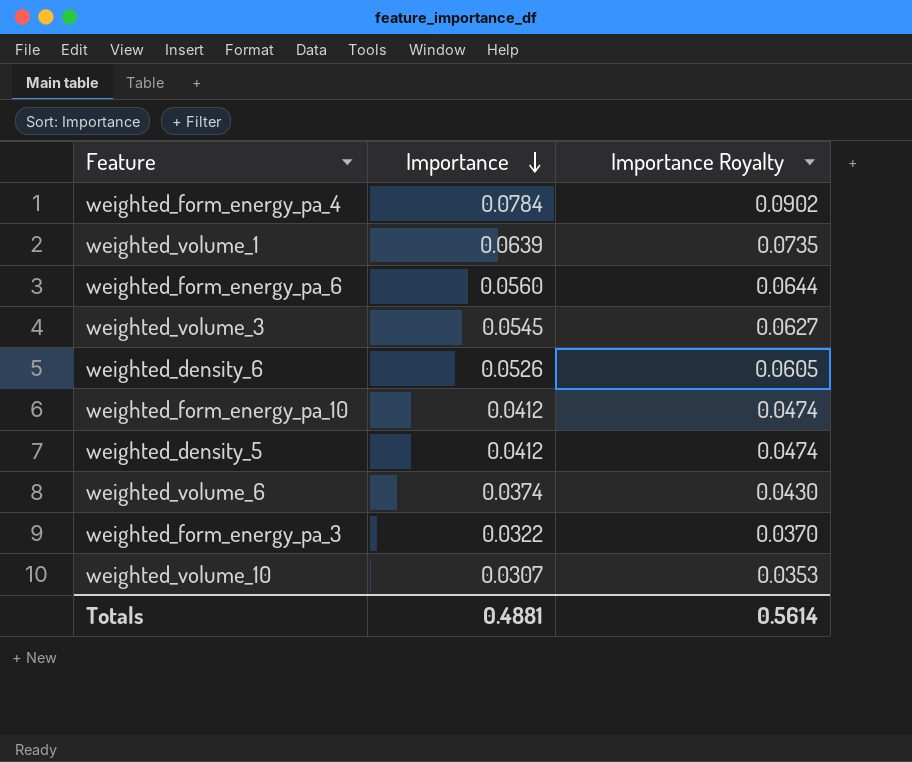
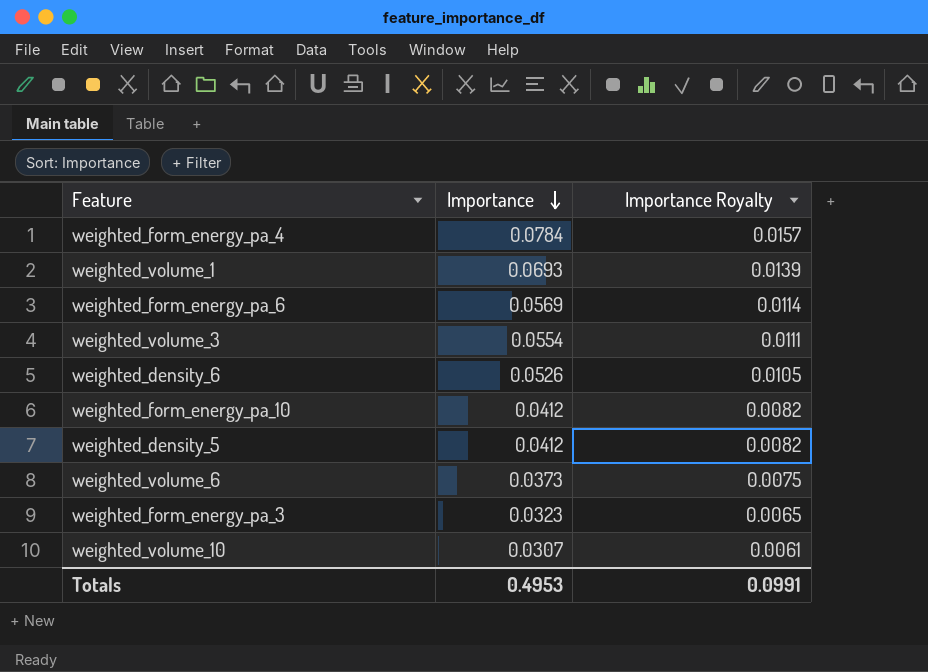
column Importance Royalty | formula: [Importance] * 1.15 -> [Importance] * 0.2
weighted_volume_1 | Importance: 0.0639 -> 0.0693
weighted_form_energy_pa_6 | Importance: 0.0560 -> 0.0569
weighted_volume_3 | Importance: 0.0545 -> 0.0554
weighted_volume_6 | Importance: 0.0374 -> 0.0373
weighted_form_energy_pa_3 | Importance: 0.0322 -> 0.0323
Totals | Importance: 0.4881 -> 0.4953
Totals | Importance Royalty: 0.5614 -> 0.0991

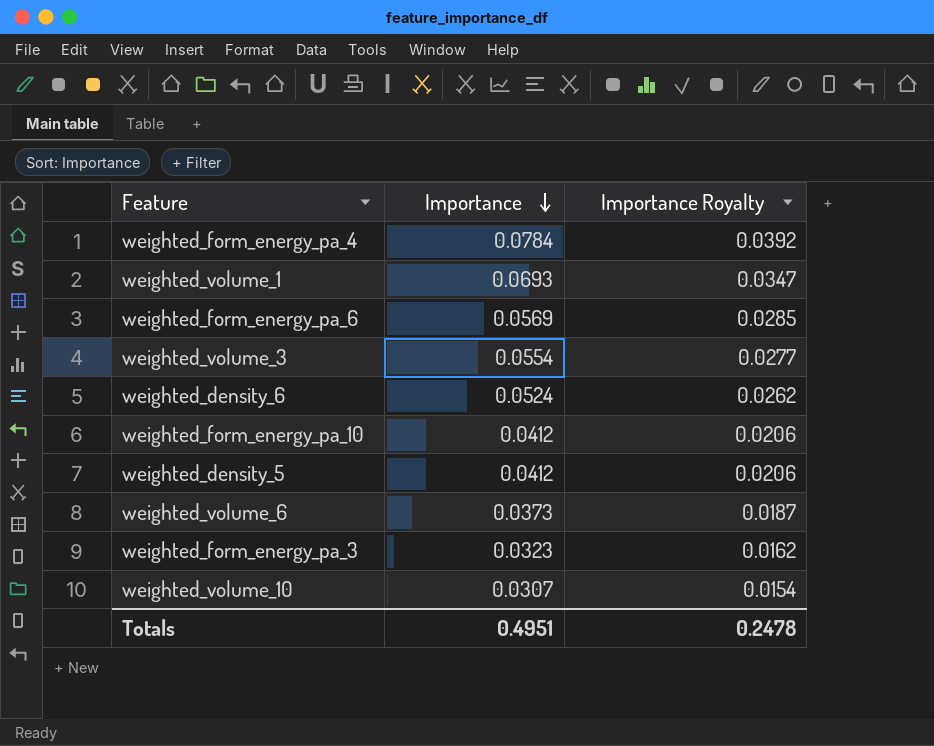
column Importance Royalty | formula: [Importance] * 0.2 -> [Importance] * 0.5
weighted_density_6 | Importance: 0.0526 -> 0.0524
Totals | Importance: 0.4953 -> 0.4951
Totals | Importance Royalty: 0.0991 -> 0.2478

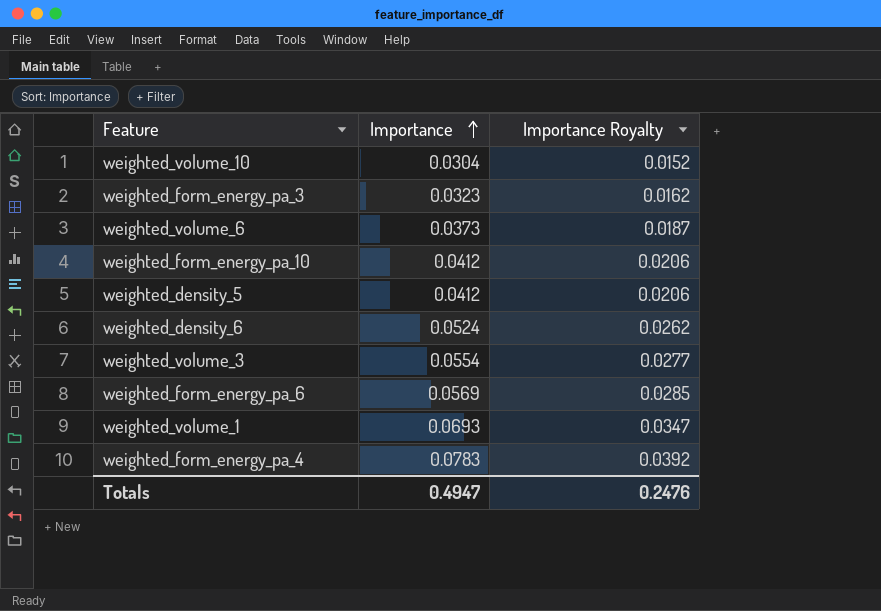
row order: Importance descending -> Importance ascending
weighted_volume_10 | Importance: 0.0307 -> 0.0304
weighted_volume_10 | Importance Royalty: 0.0154 -> 0.0152
weighted_form_energy_pa_4 | Importance: 0.0784 -> 0.0783
Totals | Importance: 0.4951 -> 0.4947
Totals | Importance Royalty: 0.2478 -> 0.2476

